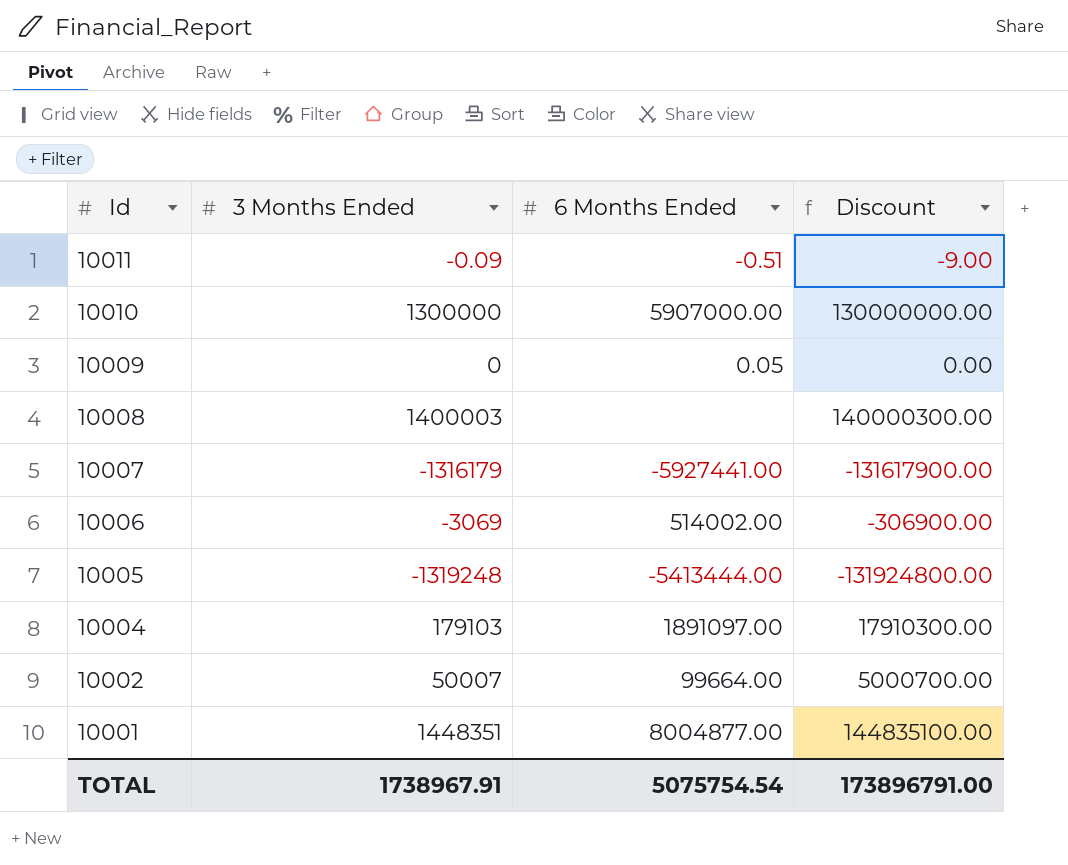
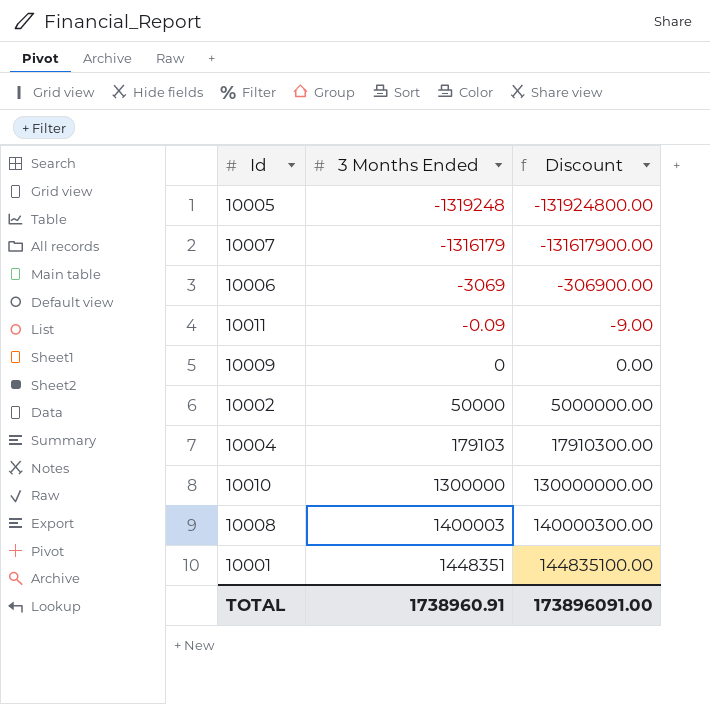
row order: Id descending -> 3 Months Ended ascending
column 6 Months Ended | position: 3 -> none
10002 | 3 Months Ended: 50007 -> 50000
10002 | Discount: 5000700.00 -> 5000000.00
TOTAL | 3 Months Ended: 1738967.91 -> 1738960.91
TOTAL | Discount: 173896791.00 -> 173896091.00

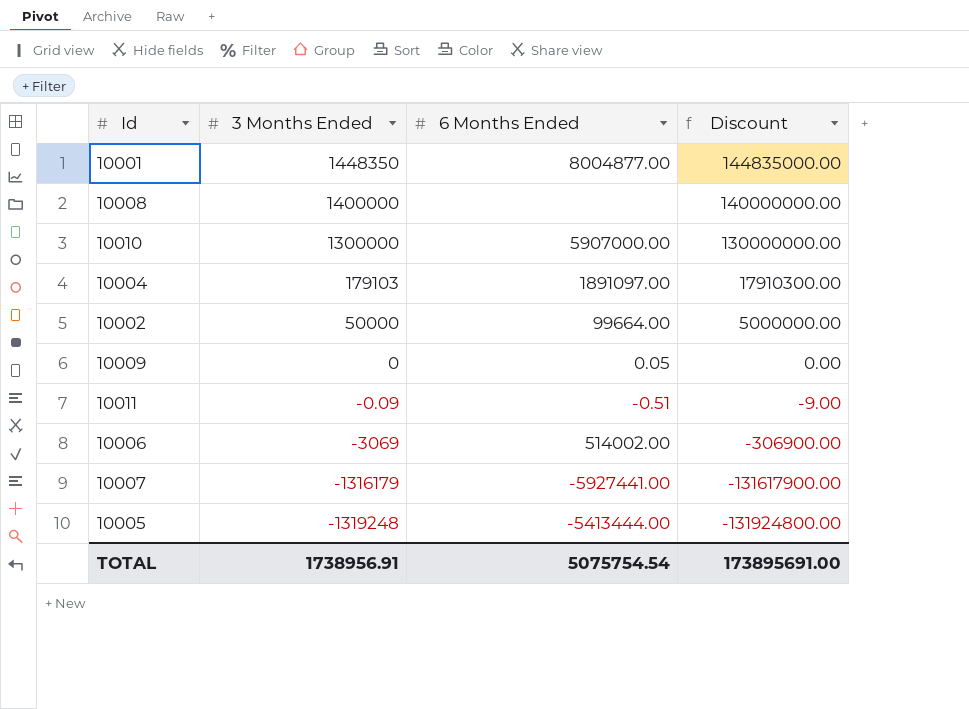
row order: 3 Months Ended ascending -> 3 Months Ended descending
column 6 Months Ended | position: none -> 3
10001 | 3 Months Ended: 1448351 -> 1448350
10001 | Discount: 144835100.00 -> 144835000.00
10008 | 3 Months Ended: 1400003 -> 1400000
10008 | Discount: 140000300.00 -> 140000000.00
TOTAL | 3 Months Ended: 1738960.91 -> 1738956.91
TOTAL | Discount: 173896091.00 -> 173895691.00

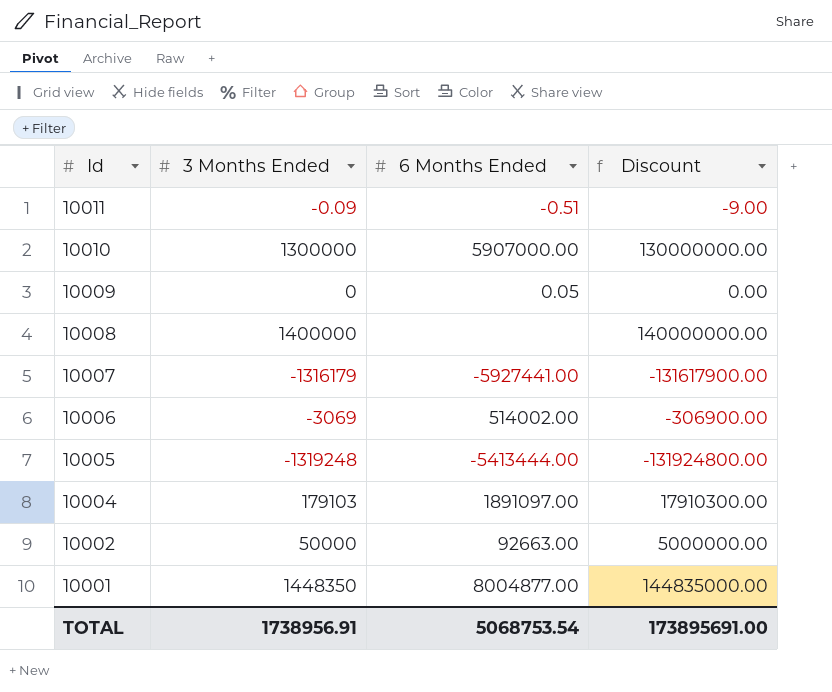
row order: 3 Months Ended descending -> Id descending
10002 | 6 Months Ended: 99664.00 -> 92663.00
TOTAL | 6 Months Ended: 5075754.54 -> 5068753.54

